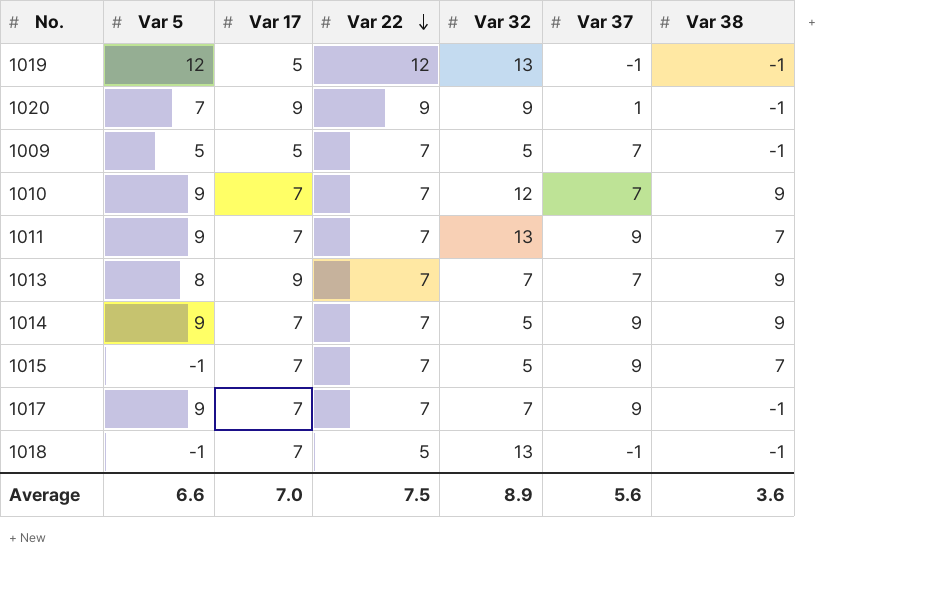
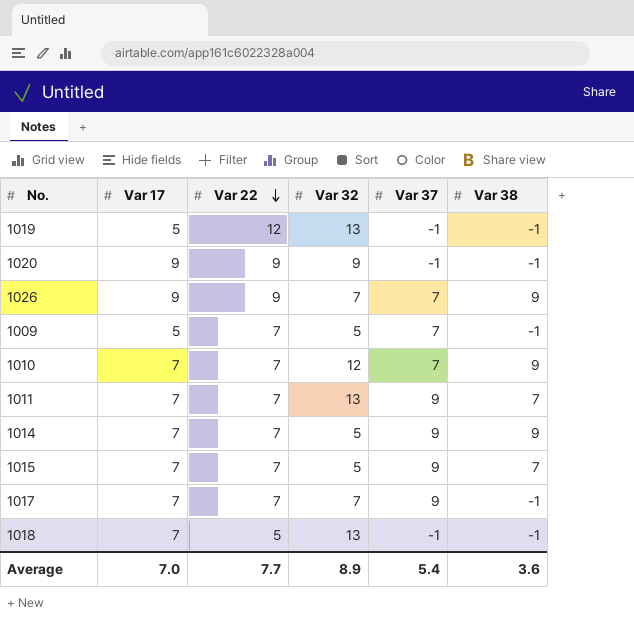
column Var 5 | position: 2 -> none
row 1013: 8 | 9 | 7 | 7 | 7 | 9 -> none
1020 | Var 37: 1 -> -1
row 1026: none -> 9 | 9 | 7 | 7 | 9
Average | Var 22: 7.5 -> 7.7
Average | Var 37: 5.6 -> 5.4

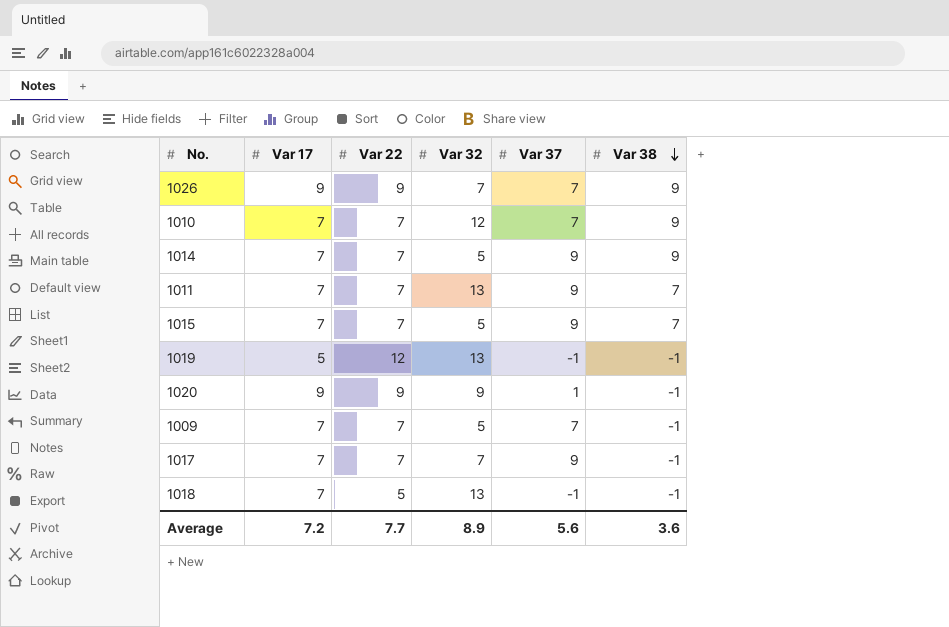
row order: Var 22 descending -> Var 38 descending
1020 | Var 37: -1 -> 1
1009 | Var 17: 5 -> 7
Average | Var 17: 7.0 -> 7.2
Average | Var 37: 5.4 -> 5.6

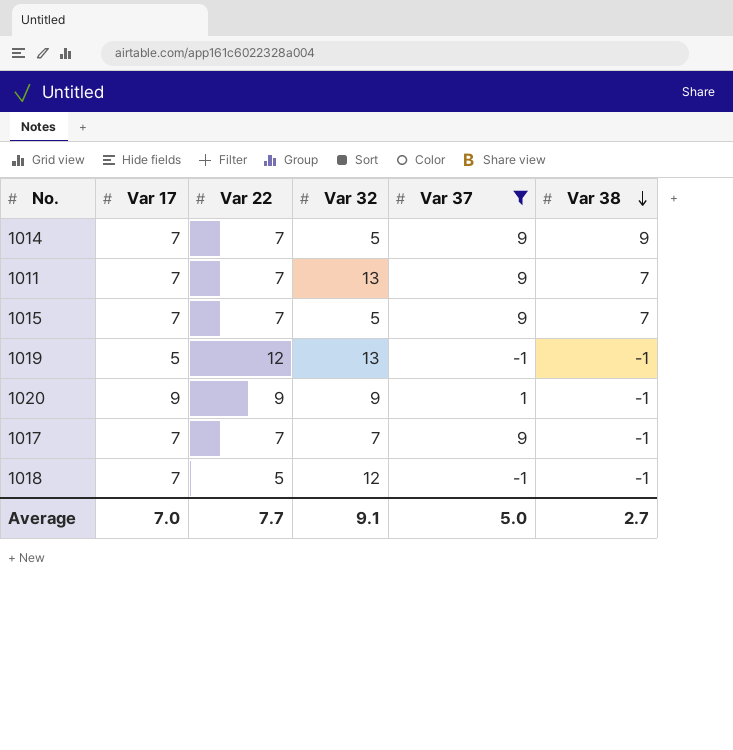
filter: none -> Var 37 != 7
1018 | Var 32: 13 -> 12
Average | Var 17: 7.2 -> 7.0
Average | Var 32: 8.9 -> 9.1
Average | Var 37: 5.6 -> 5.0
Average | Var 38: 3.6 -> 2.7

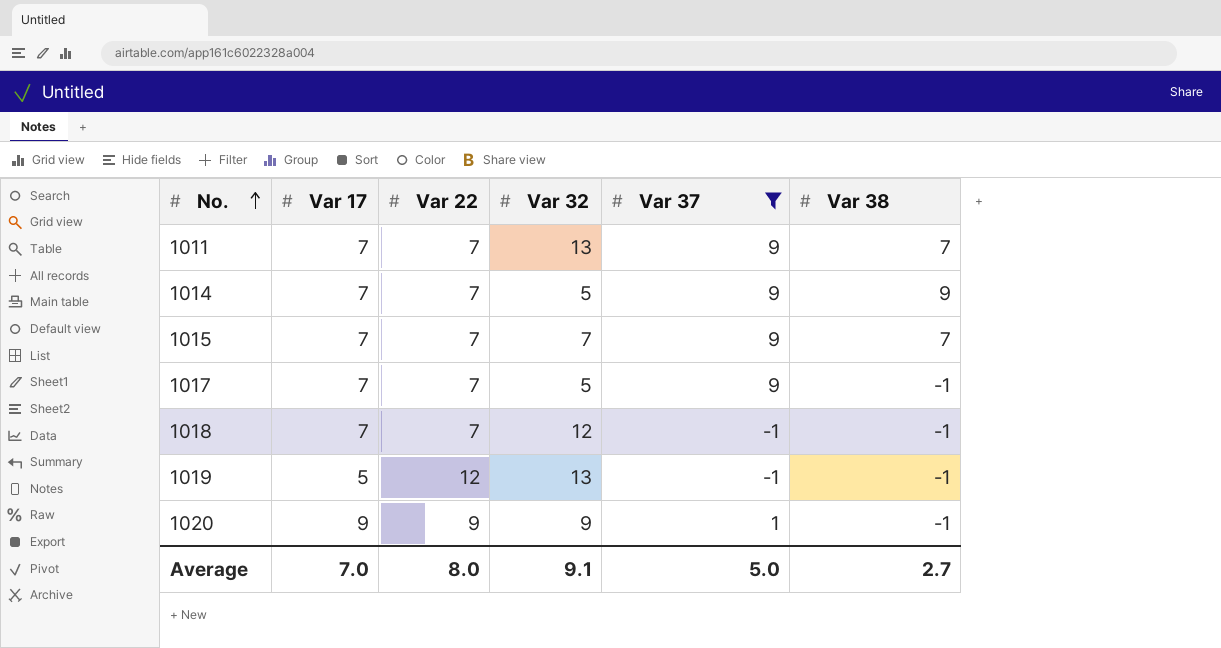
row order: Var 38 descending -> No. ascending
1015 | Var 32: 5 -> 7
1017 | Var 32: 7 -> 5
1018 | Var 22: 5 -> 7
Average | Var 22: 7.7 -> 8.0

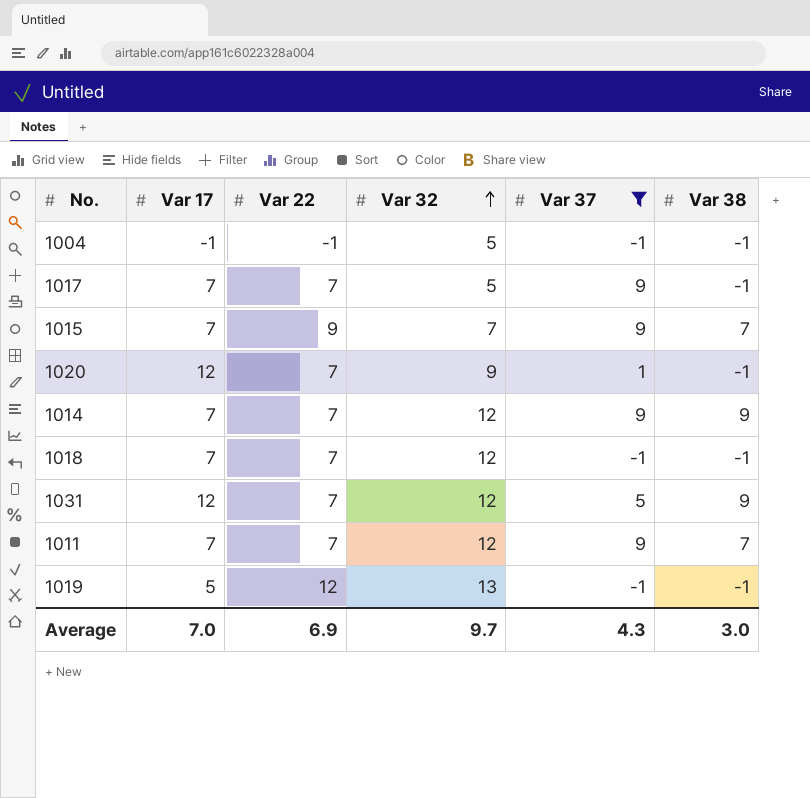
row order: No. ascending -> Var 32 ascending
row 1004: none -> -1 | -1 | 5 | -1 | -1
1015 | Var 22: 7 -> 9
1020 | Var 17: 9 -> 12
1020 | Var 22: 9 -> 7
1014 | Var 32: 5 -> 12
row 1031: none -> 12 | 7 | 12 | 5 | 9
1011 | Var 32: 13 -> 12
Average | Var 22: 8.0 -> 6.9
Average | Var 32: 9.1 -> 9.7
Average | Var 37: 5.0 -> 4.3
Average | Var 38: 2.7 -> 3.0

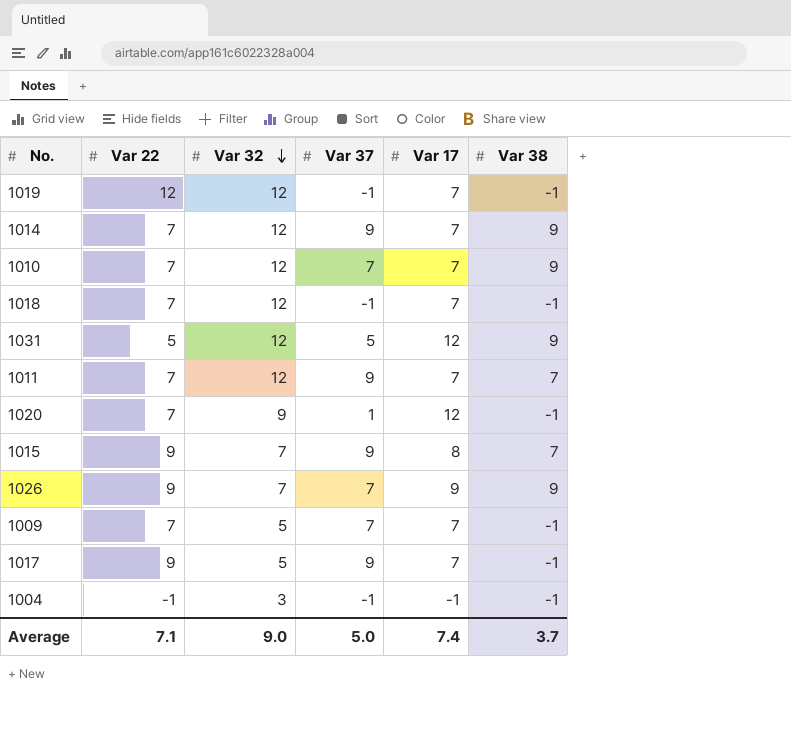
filter: Var 37 != 7 -> none
row order: Var 32 ascending -> Var 32 descending
column Var 17 | position: 2 -> 5
1019 | Var 32: 13 -> 12
1019 | Var 17: 5 -> 7
1031 | Var 22: 7 -> 5
1015 | Var 17: 7 -> 8
1017 | Var 22: 7 -> 9
1004 | Var 32: 5 -> 3
Average | Var 22: 6.9 -> 7.1
Average | Var 32: 9.7 -> 9.0
Average | Var 37: 4.3 -> 5.0
Average | Var 17: 7.0 -> 7.4
Average | Var 38: 3.0 -> 3.7

